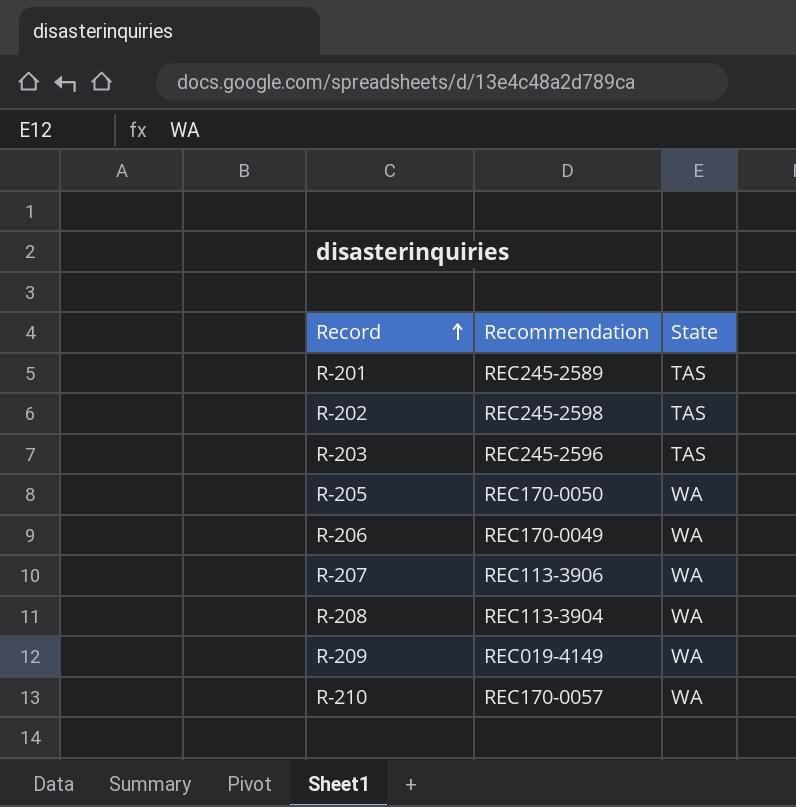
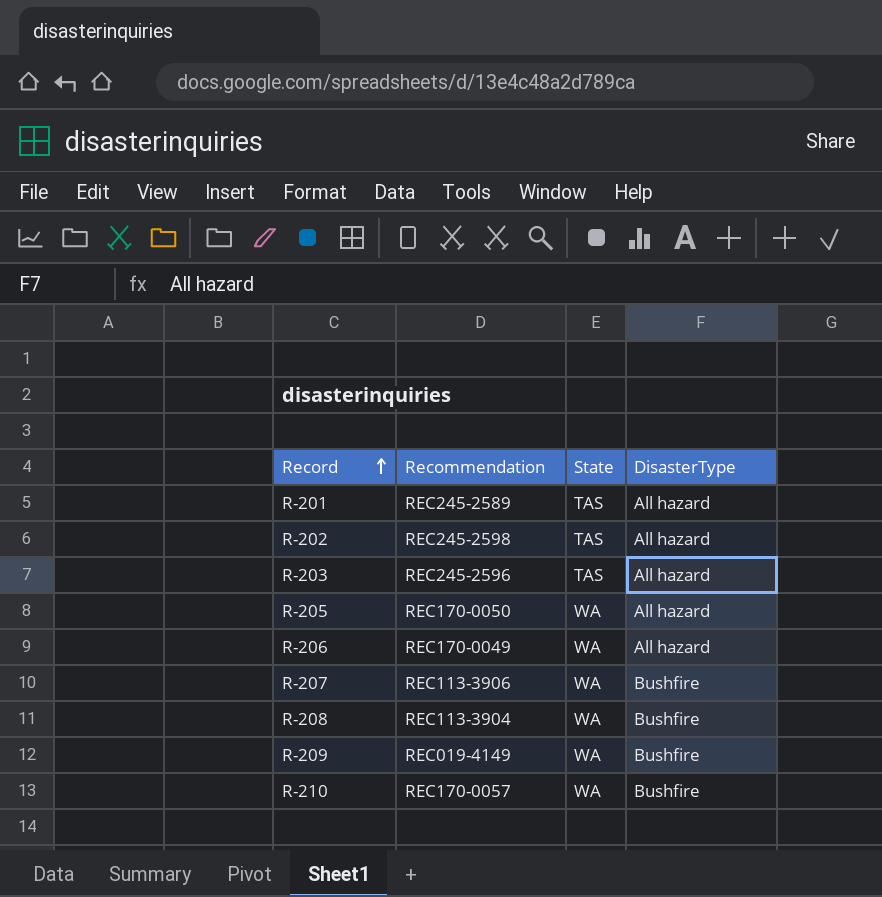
column DisasterType | position: none -> 4

